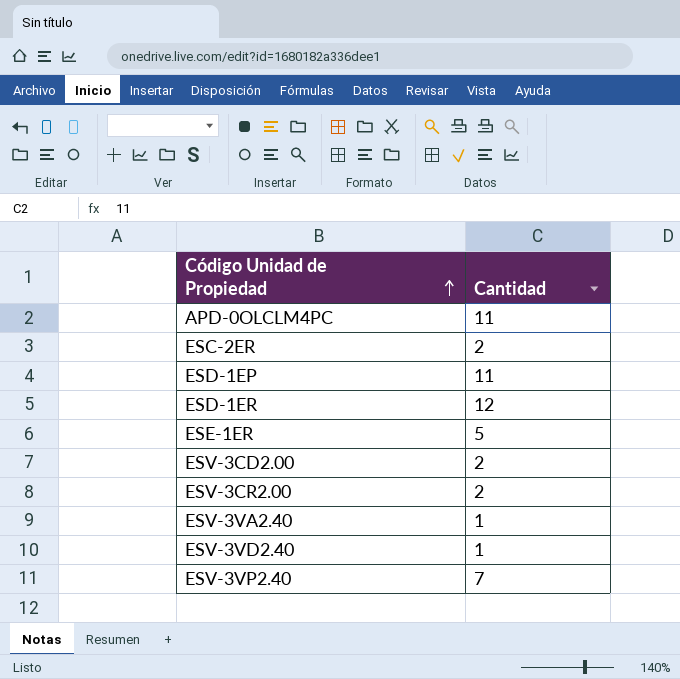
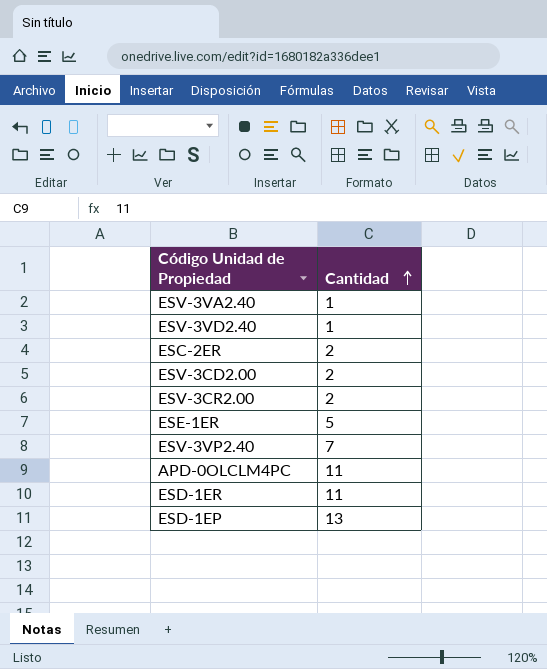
row order: Código Unidad de Propiedad ascending -> Cantidad ascending
ESD-1ER | Cantidad: 12 -> 11
ESD-1EP | Cantidad: 11 -> 13

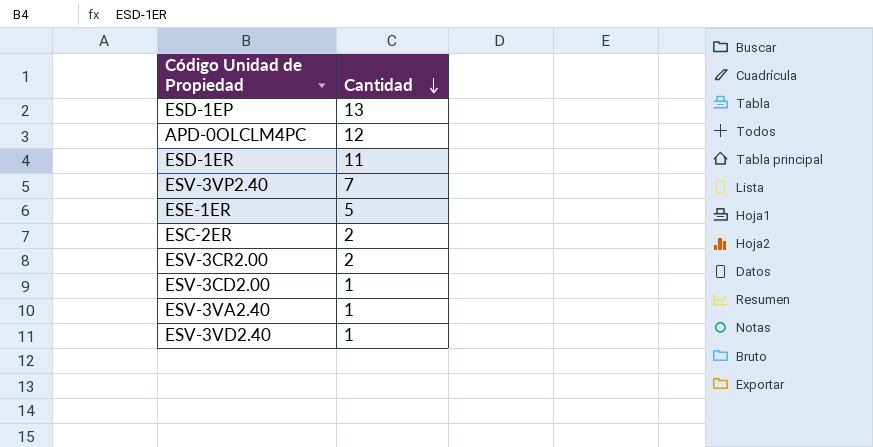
row order: Cantidad ascending -> Cantidad descending
APD-0OLCLM4PC | Cantidad: 11 -> 12
ESV-3CD2.00 | Cantidad: 2 -> 1

